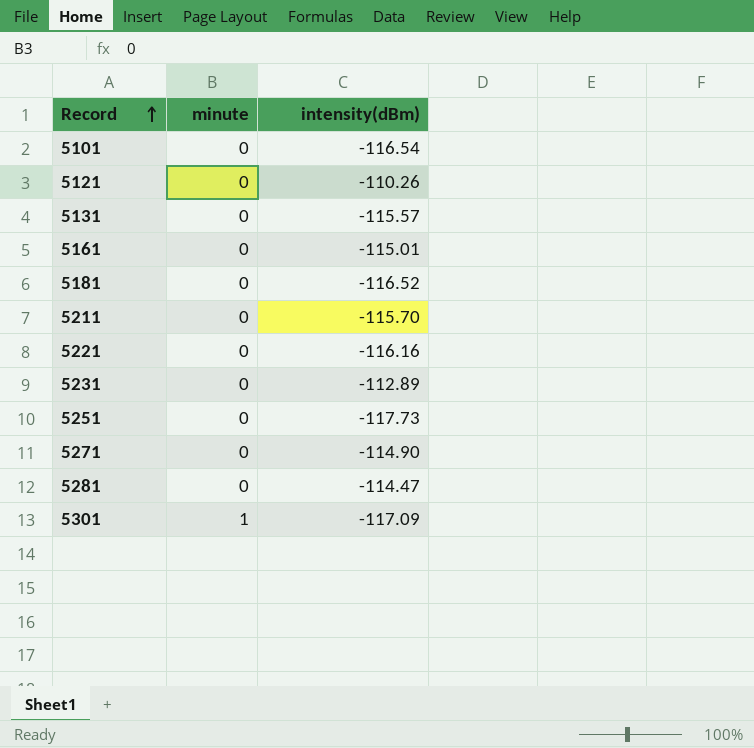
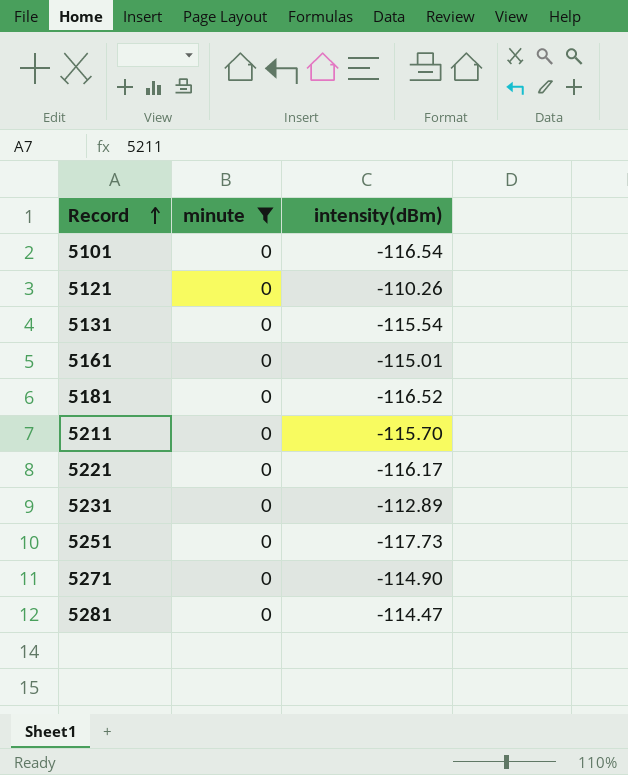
filter: none -> minute = 0
5131 | intensity(dBm): -115.57 -> -115.54
5221 | intensity(dBm): -116.16 -> -116.17

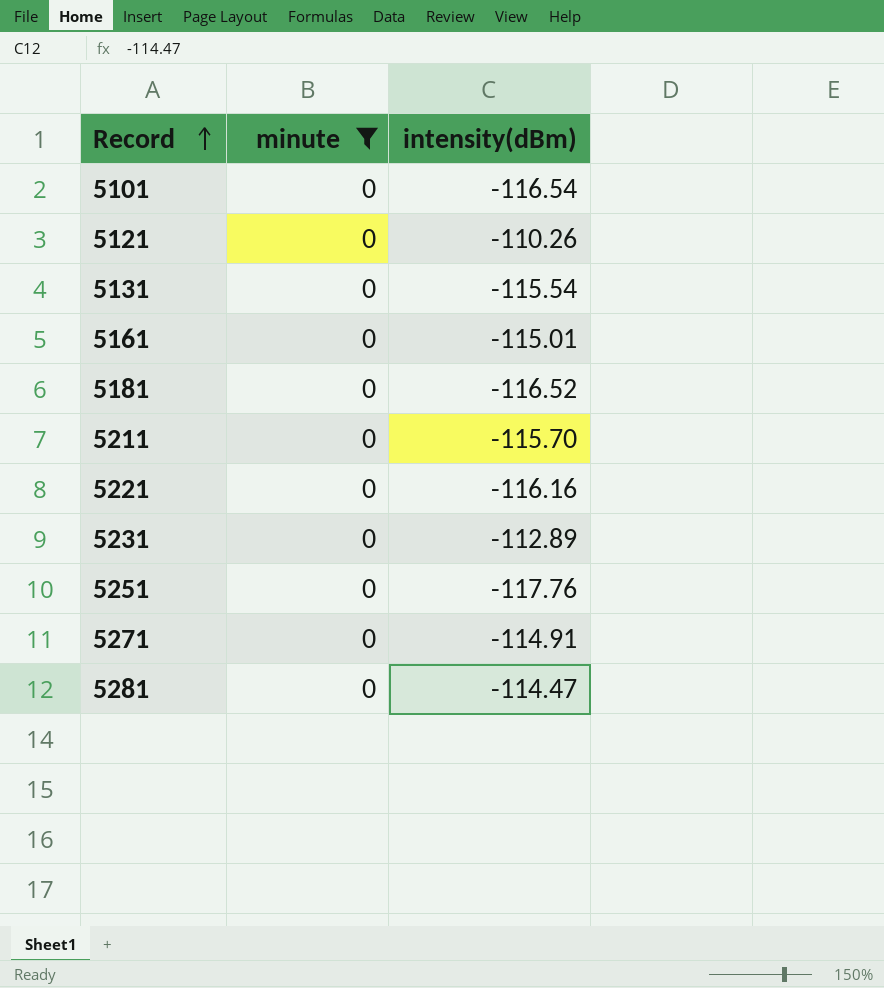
5221 | intensity(dBm): -116.17 -> -116.16
5251 | intensity(dBm): -117.73 -> -117.76
5271 | intensity(dBm): -114.90 -> -114.91

